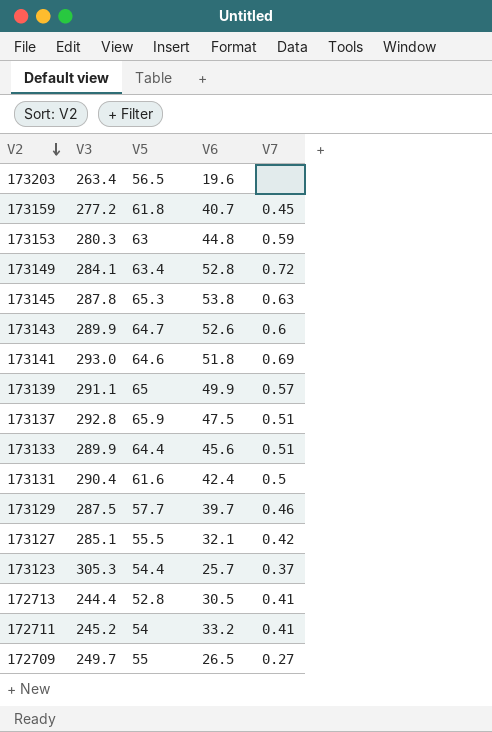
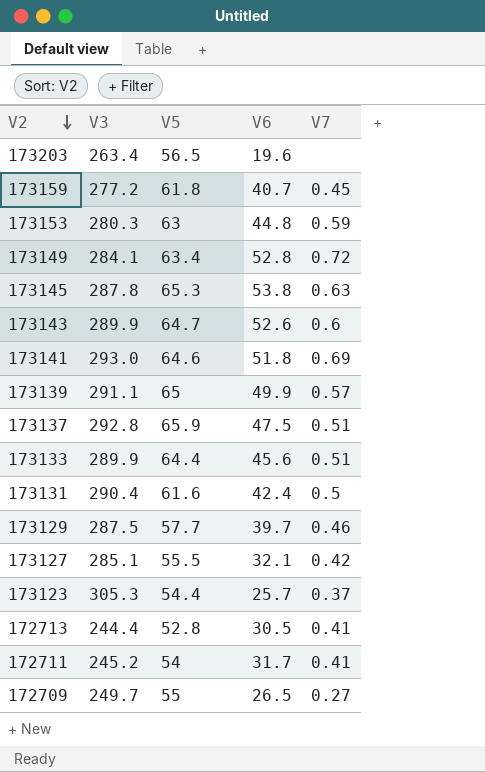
172711 | V6: 33.2 -> 31.7

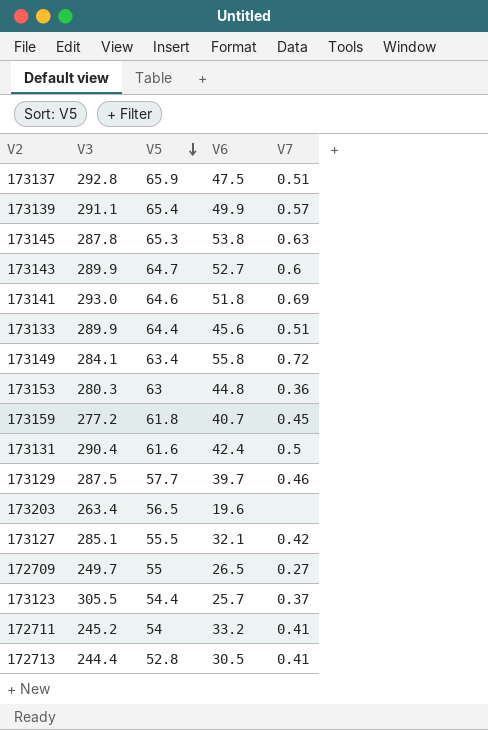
row order: V2 descending -> V5 descending
173139 | V5: 65 -> 65.4
173143 | V6: 52.6 -> 52.7
173149 | V6: 52.8 -> 55.8
173153 | V7: 0.59 -> 0.36
173123 | V3: 305.3 -> 305.5
172711 | V6: 31.7 -> 33.2

